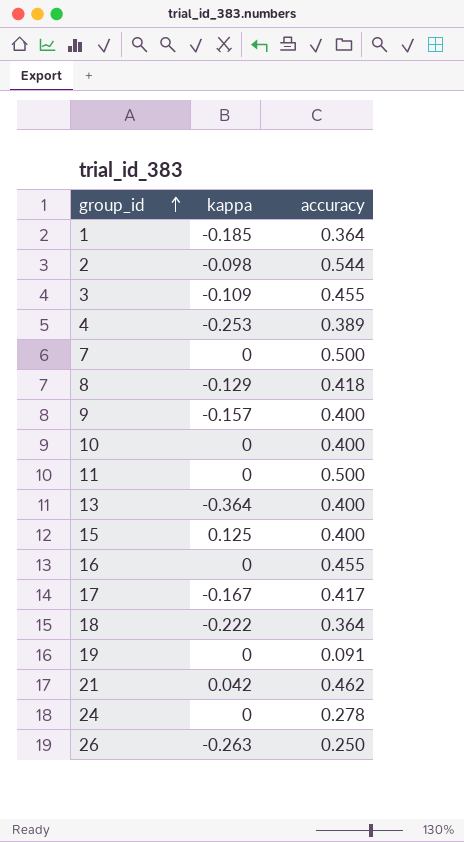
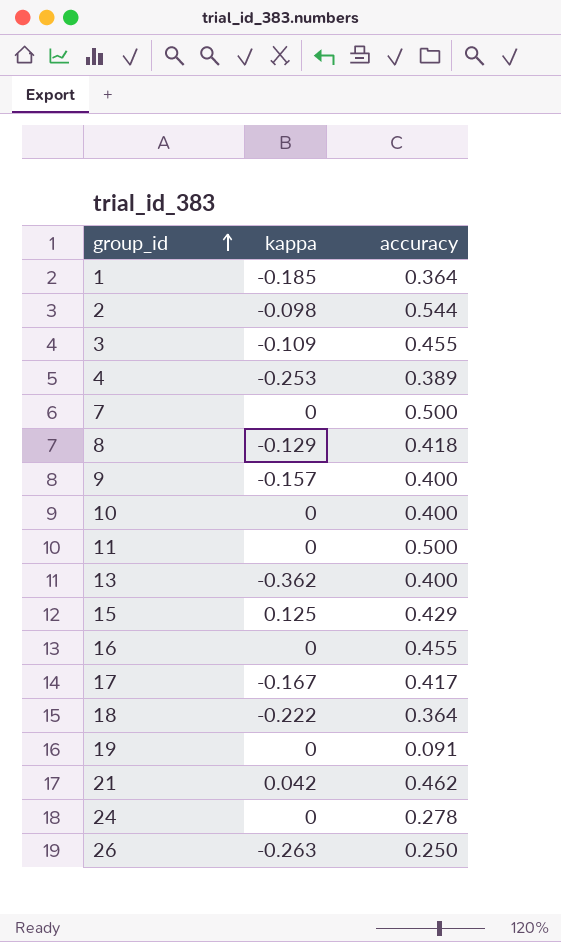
13 | kappa: -0.364 -> -0.362
15 | accuracy: 0.400 -> 0.429

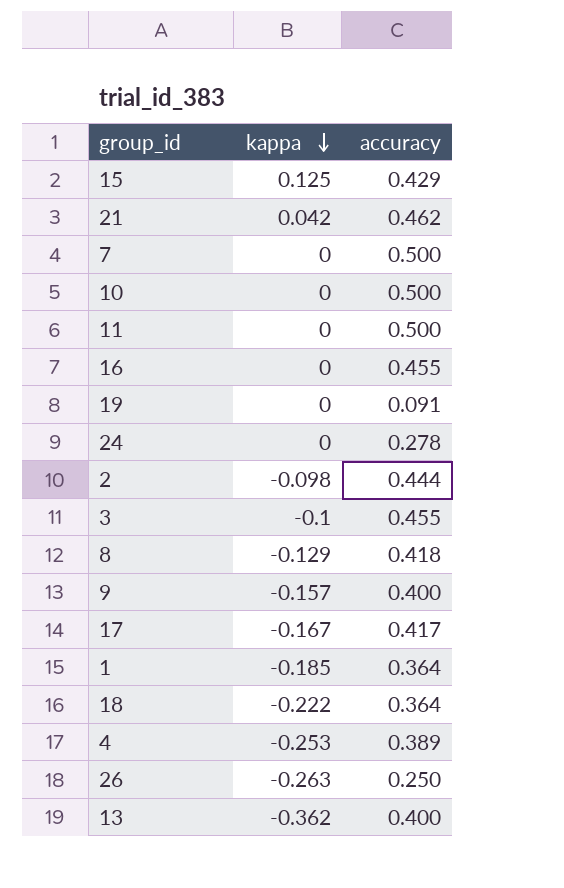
row order: group_id ascending -> kappa descending
10 | accuracy: 0.400 -> 0.500
2 | accuracy: 0.544 -> 0.444
3 | kappa: -0.109 -> -0.1

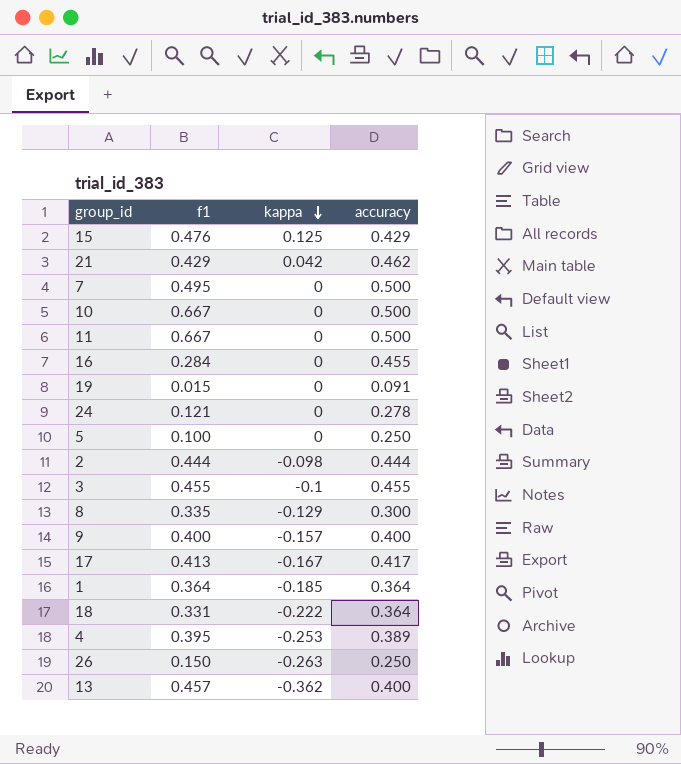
column f1 | position: none -> 2
row 5: none -> 0.100 | 0 | 0.250
8 | accuracy: 0.418 -> 0.300

